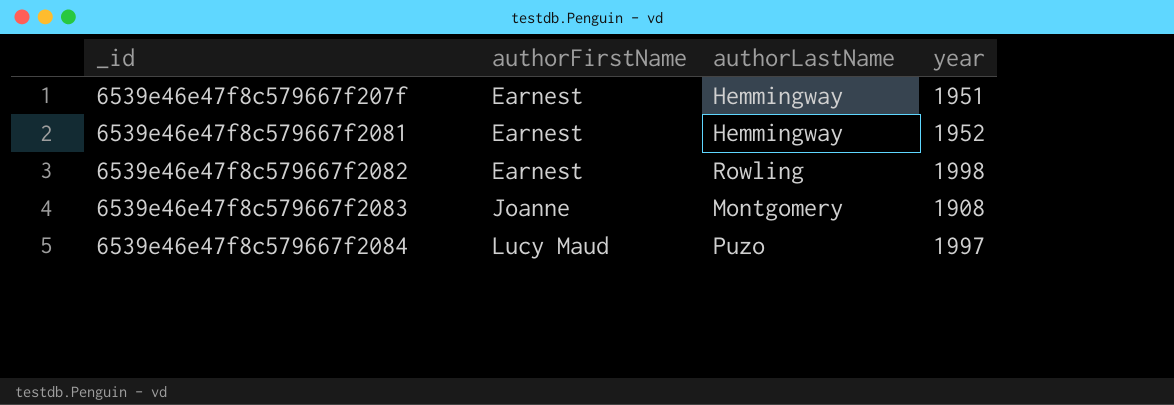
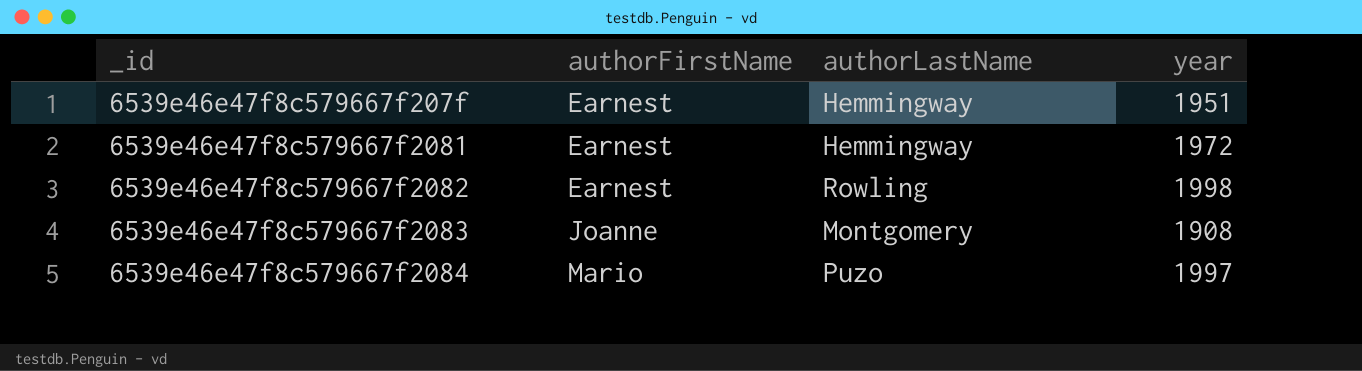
6539e46e47f8c579667f2081 | year: 1952 -> 1972
6539e46e47f8c579667f2084 | authorFirstName: Lucy Maud -> Mario

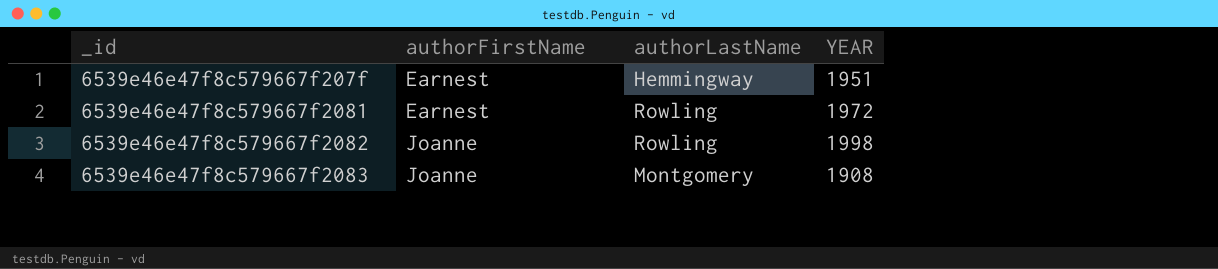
column name: year -> YEAR
row 6539e46e47f8c579667f2084: Mario | Puzo | 1997 -> none
6539e46e47f8c579667f2081 | authorLastName: Hemmingway -> Rowling
6539e46e47f8c579667f2082 | authorFirstName: Earnest -> Joanne

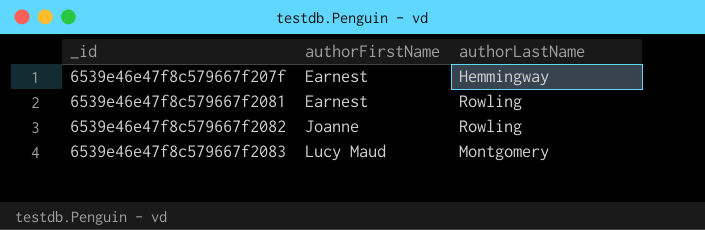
column YEAR | position: 4 -> none
6539e46e47f8c579667f2083 | authorFirstName: Joanne -> Lucy Maud

